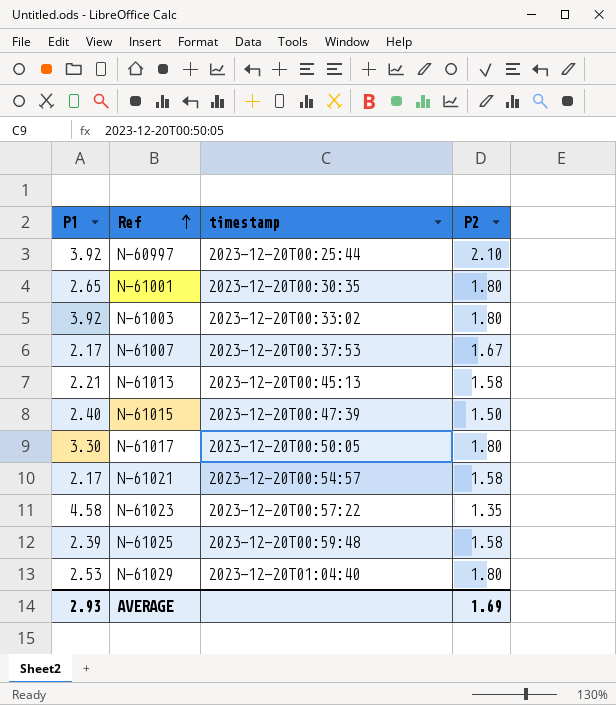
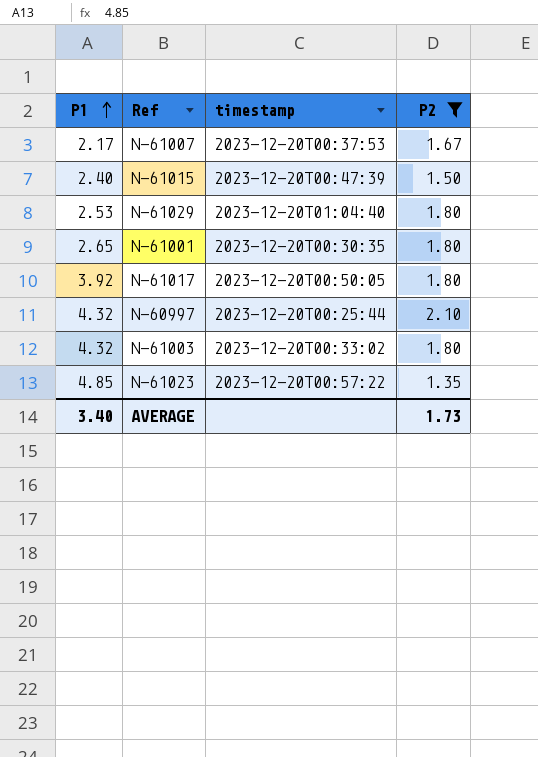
filter: none -> P2 != 1.58
row order: Ref ascending -> P1 ascending
N-61017 | P1: 3.30 -> 3.92
N-60997 | P1: 3.92 -> 4.32
N-61003 | P1: 3.92 -> 4.32
N-61023 | P1: 4.58 -> 4.85
AVERAGE | P1: 2.93 -> 3.40
AVERAGE | P2: 1.69 -> 1.73

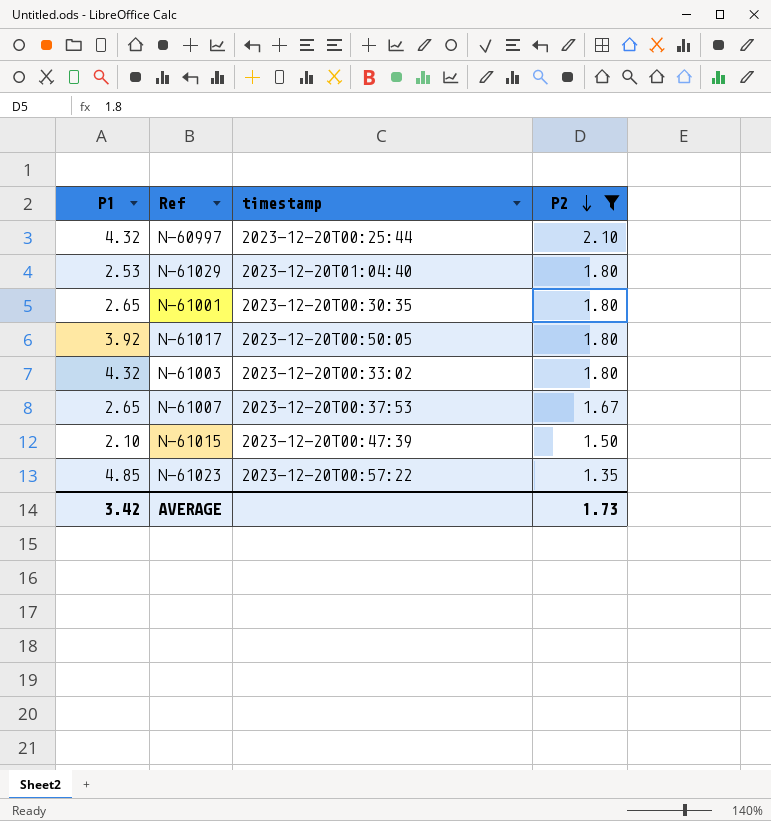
row order: P1 ascending -> P2 descending
N-61007 | P1: 2.17 -> 2.65
N-61015 | P1: 2.40 -> 2.10
AVERAGE | P1: 3.40 -> 3.42

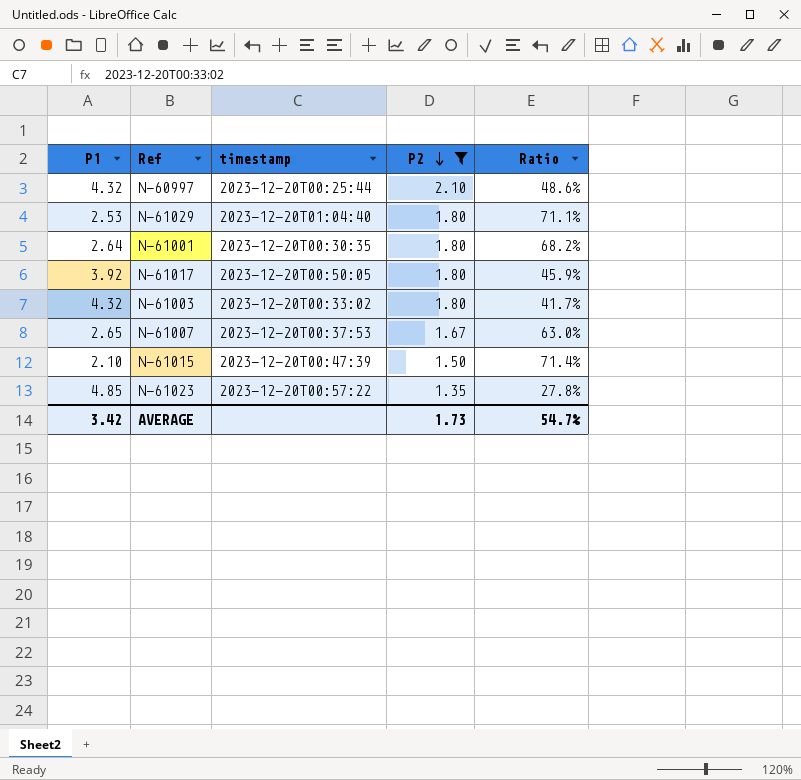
column Ratio | formula: none -> [P2] / [P1]
N-61001 | P1: 2.65 -> 2.64

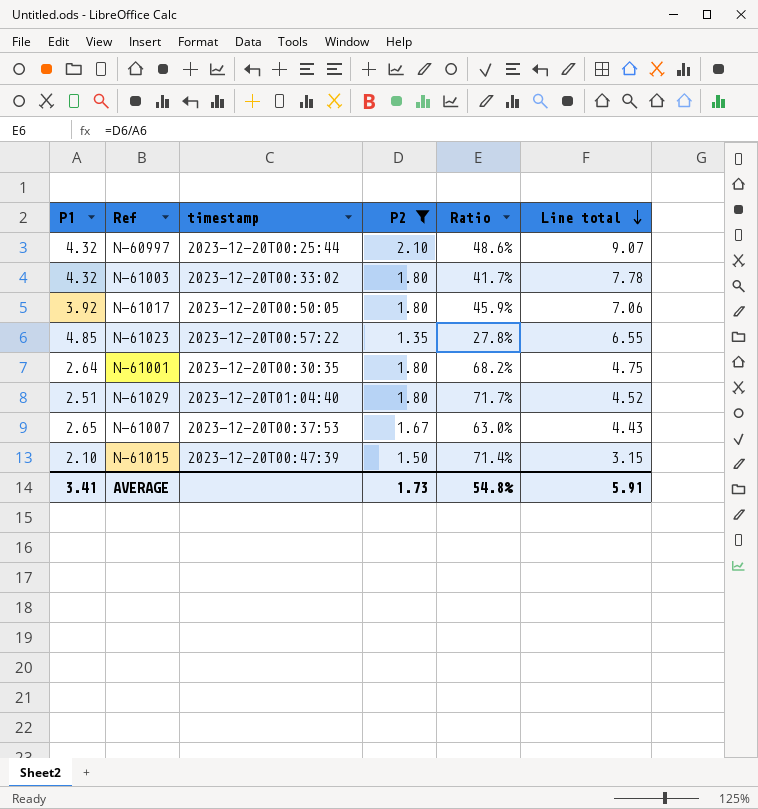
row order: P2 descending -> Line total descending
column Line total | formula: none -> [P1] * [P2]
N-61029 | P1: 2.53 -> 2.51
N-61029 | Ratio: 71.1% -> 71.7%
AVERAGE | P1: 3.42 -> 3.41
AVERAGE | Ratio: 54.7% -> 54.8%

